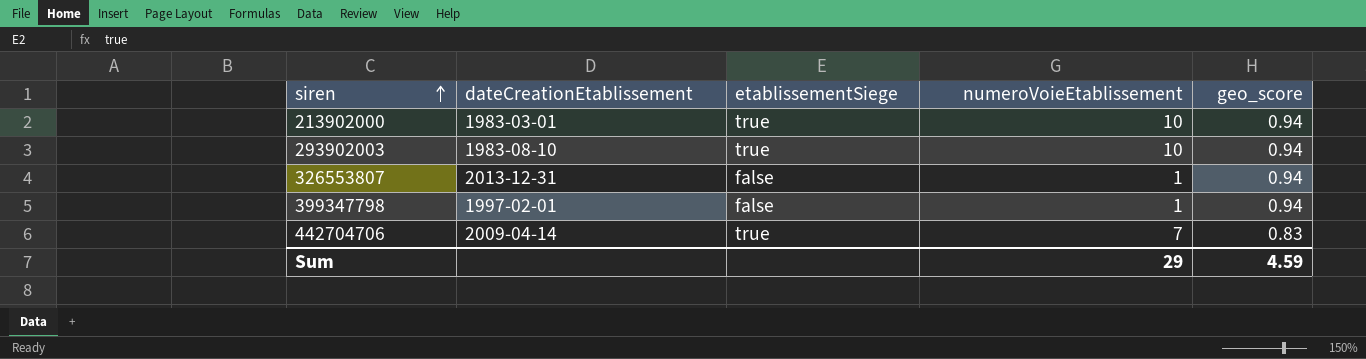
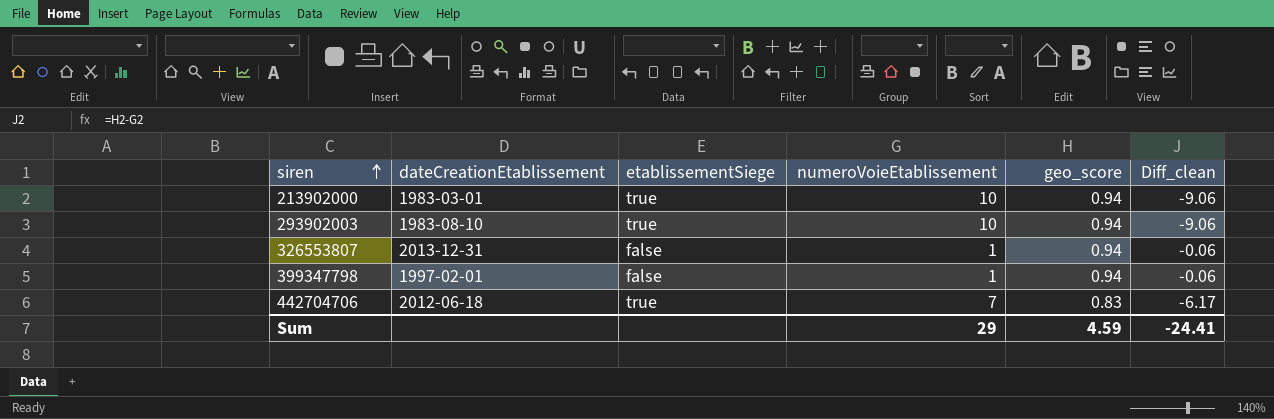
column Diff_clean | formula: none -> [geo_score] - [numeroVoieEtablissement]
442704706 | dateCreationEtablissement: 2009-04-14 -> 2012-06-18

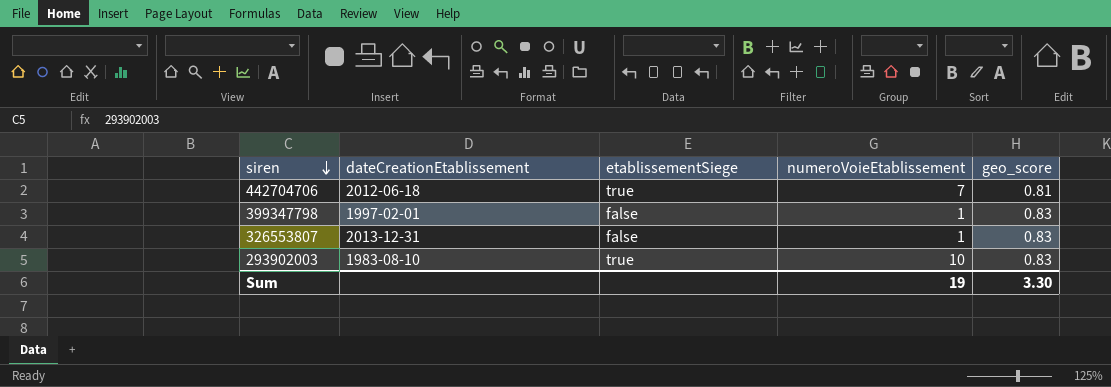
row order: siren ascending -> siren descending
column Diff_clean | formula: [geo_score] - [numeroVoieEtablissement] -> none
row 213902000: 1983-03-01 | true | 10 | 0.94 | -9.06 -> none
442704706 | geo_score: 0.83 -> 0.81
399347798 | geo_score: 0.94 -> 0.83
326553807 | geo_score: 0.94 -> 0.83
293902003 | geo_score: 0.94 -> 0.83
Sum | numeroVoieEtablissement: 29 -> 19
Sum | geo_score: 4.59 -> 3.30

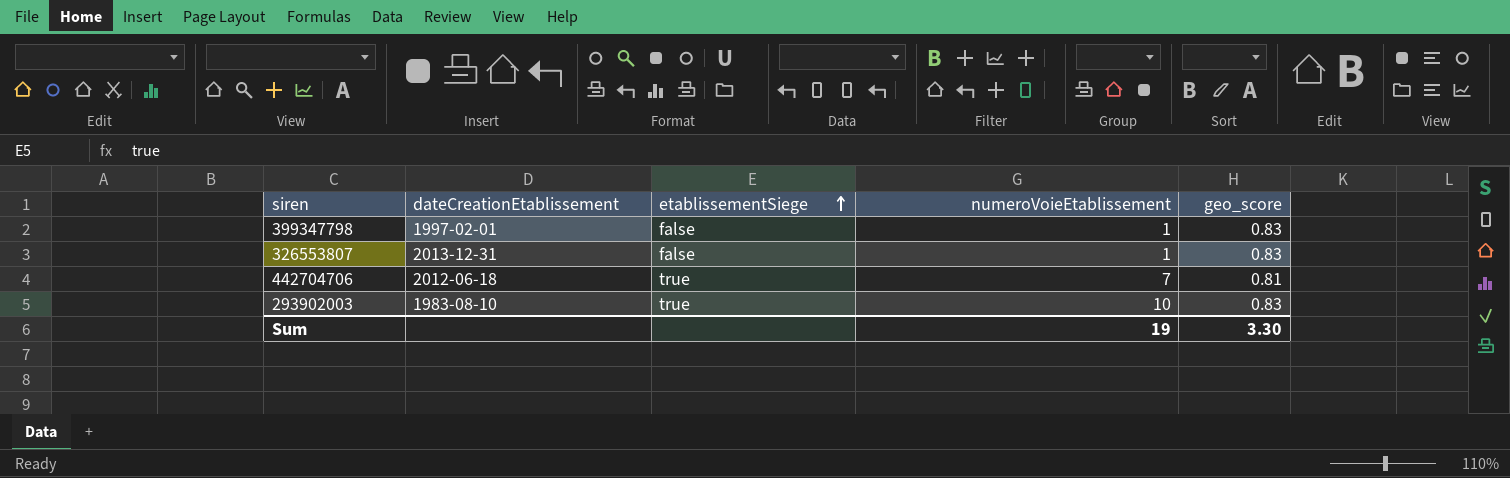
row order: siren descending -> etablissementSiege ascending

